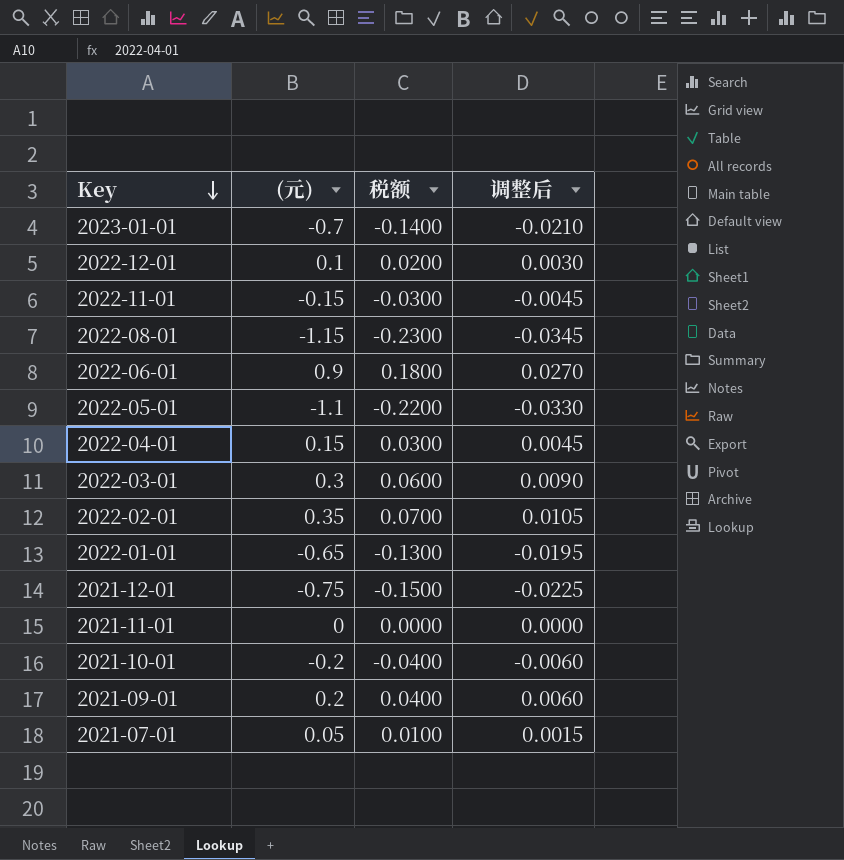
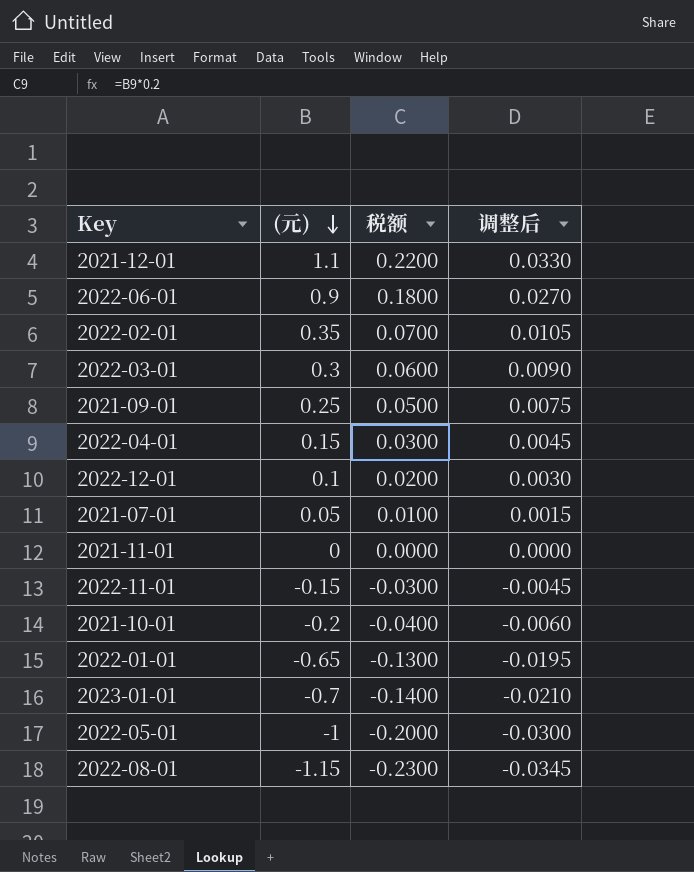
row order: Key descending -> (元) descending
2021-12-01 | (元): -0.75 -> 1.1
2021-12-01 | 税额: -0.1500 -> 0.2200
2021-12-01 | 调整后: -0.0225 -> 0.0330
2021-09-01 | (元): 0.2 -> 0.25
2021-09-01 | 税额: 0.0400 -> 0.0500
2021-09-01 | 调整后: 0.0060 -> 0.0075
2022-05-01 | (元): -1.1 -> -1
2022-05-01 | 税额: -0.2200 -> -0.2000
2022-05-01 | 调整后: -0.0330 -> -0.0300

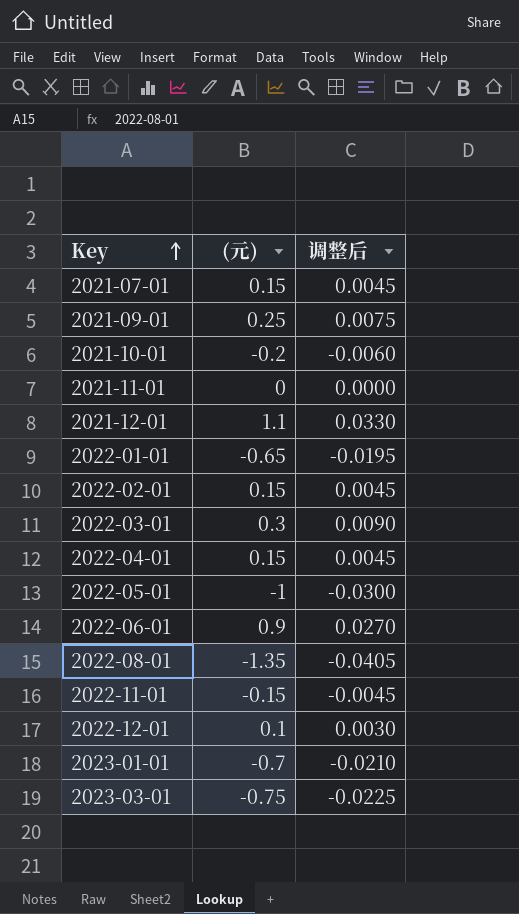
row order: (元) descending -> Key ascending
column 税额 | formula: [(元)] * 0.2 -> none
2021-07-01 | (元): 0.05 -> 0.15
2021-07-01 | 调整后: 0.0015 -> 0.0045
2022-02-01 | (元): 0.35 -> 0.15
2022-02-01 | 调整后: 0.0105 -> 0.0045
2022-08-01 | (元): -1.15 -> -1.35
2022-08-01 | 调整后: -0.0345 -> -0.0405
row 2023-03-01: none -> -0.75 | -0.0225

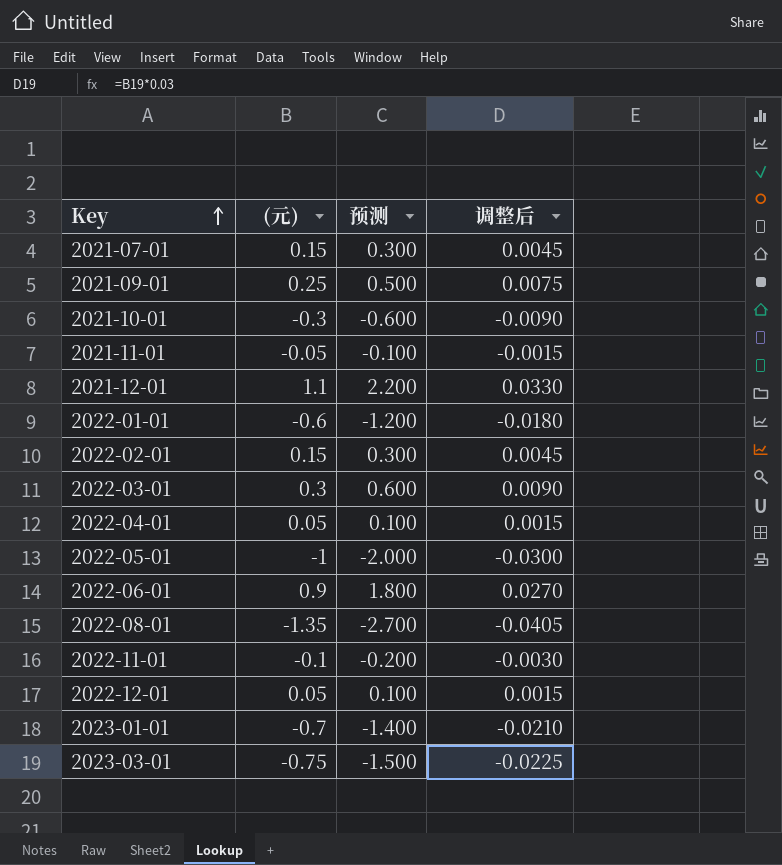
column 预测 | formula: none -> [(元)] * 2
2021-10-01 | (元): -0.2 -> -0.3
2021-10-01 | 调整后: -0.0060 -> -0.0090
2021-11-01 | (元): 0 -> -0.05
2021-11-01 | 调整后: 0.0000 -> -0.0015
2022-01-01 | (元): -0.65 -> -0.6
2022-01-01 | 调整后: -0.0195 -> -0.0180
2022-04-01 | (元): 0.15 -> 0.05
2022-04-01 | 调整后: 0.0045 -> 0.0015
2022-11-01 | (元): -0.15 -> -0.1
2022-11-01 | 调整后: -0.0045 -> -0.0030
2022-12-01 | (元): 0.1 -> 0.05
2022-12-01 | 调整后: 0.0030 -> 0.0015

